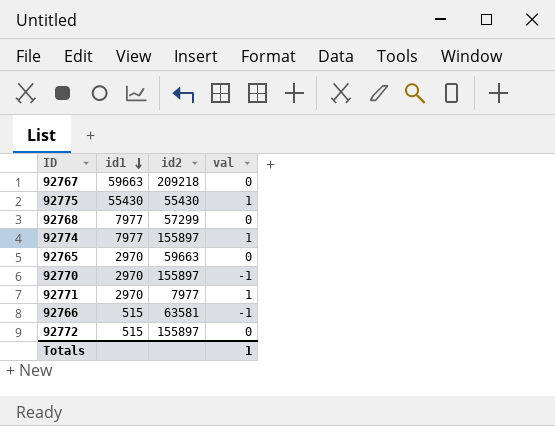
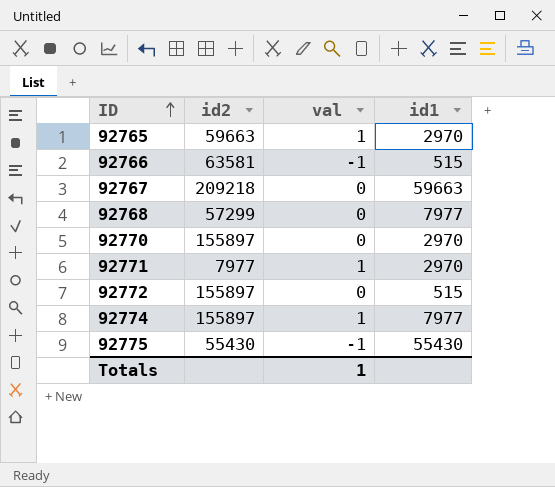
row order: id1 descending -> ID ascending
column id1 | position: 2 -> 4
92765 | val: 0 -> 1
92770 | val: -1 -> 0
92775 | val: 1 -> -1

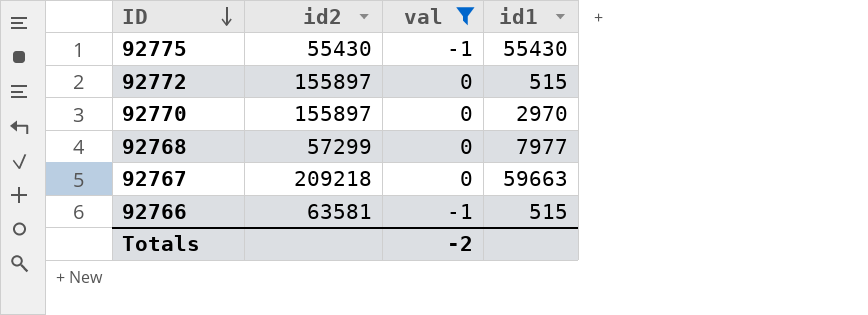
filter: none -> val != 1
row order: ID ascending -> ID descending
Totals | val: 1 -> -2

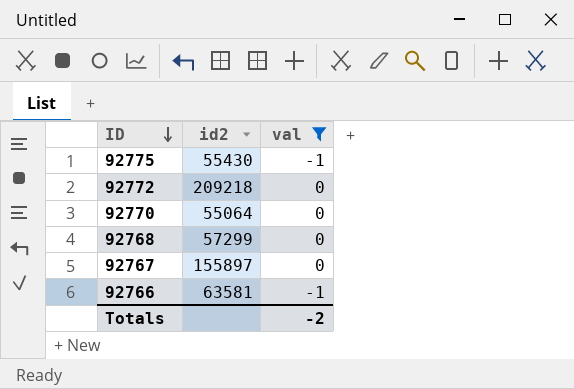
column id1 | position: 4 -> none
92772 | id2: 155897 -> 209218
92770 | id2: 155897 -> 55064
92767 | id2: 209218 -> 155897

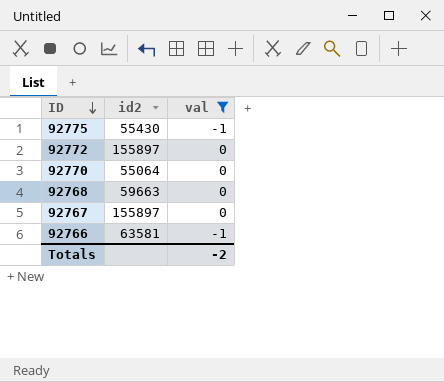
92772 | id2: 209218 -> 155897
92768 | id2: 57299 -> 59663

